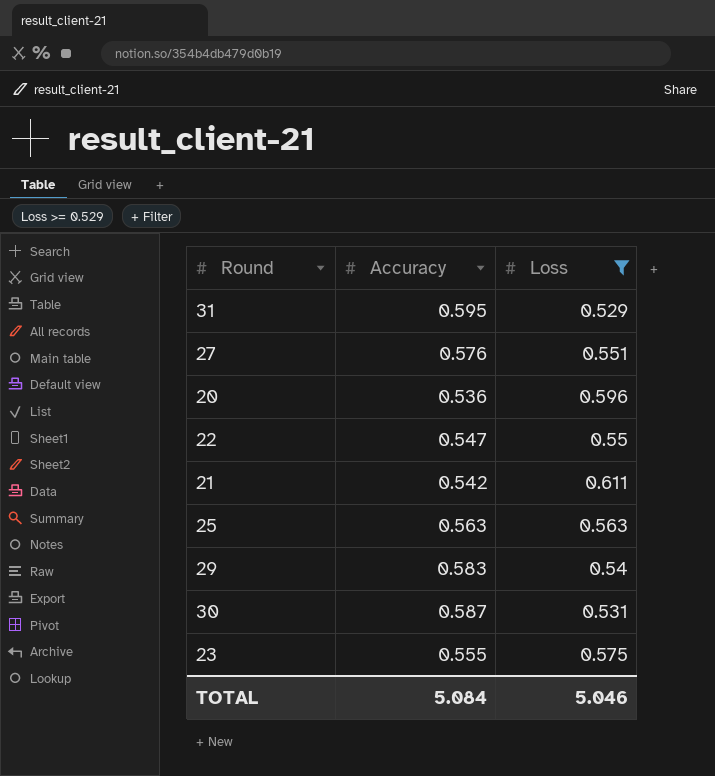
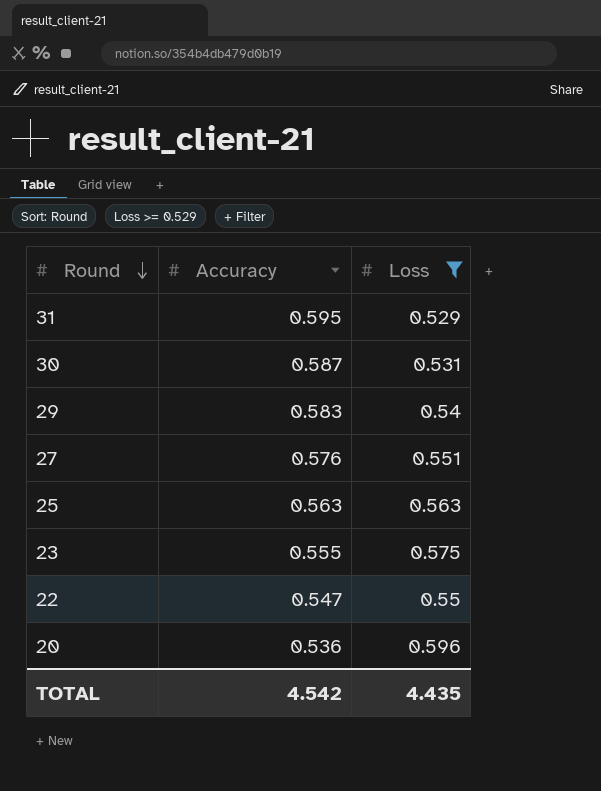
row order: none -> Round descending
row 21: 0.542 | 0.611 -> none
TOTAL | Accuracy: 5.084 -> 4.542
TOTAL | Loss: 5.046 -> 4.435

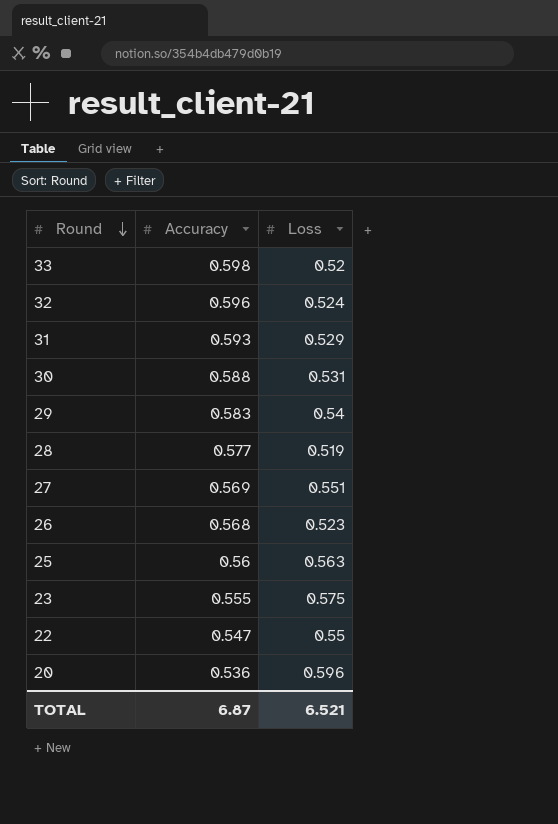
filter: Loss >= 0.529 -> none
31 | Accuracy: 0.595 -> 0.593
30 | Accuracy: 0.587 -> 0.588
27 | Accuracy: 0.576 -> 0.569
25 | Accuracy: 0.563 -> 0.56
TOTAL | Accuracy: 4.542 -> 6.87
TOTAL | Loss: 4.435 -> 6.521

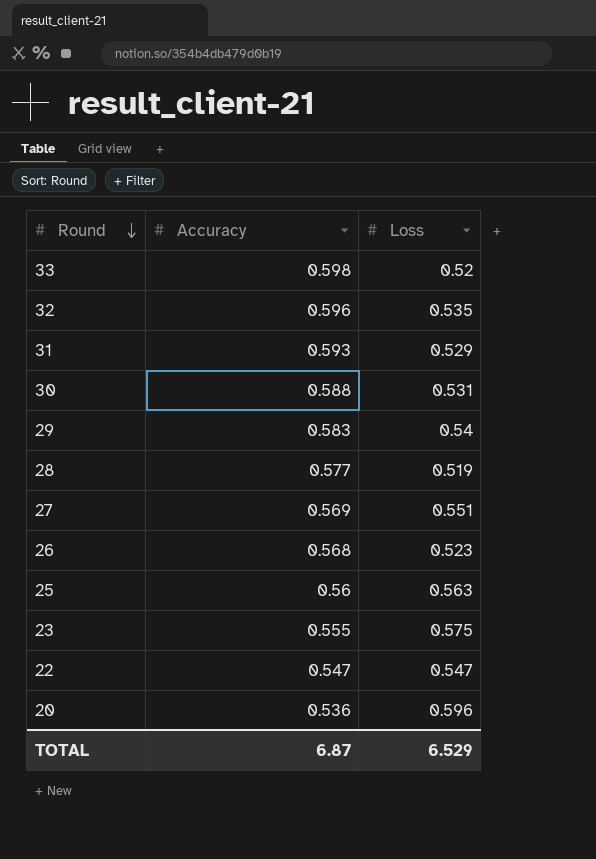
32 | Loss: 0.524 -> 0.535
22 | Loss: 0.55 -> 0.547
TOTAL | Loss: 6.521 -> 6.529

